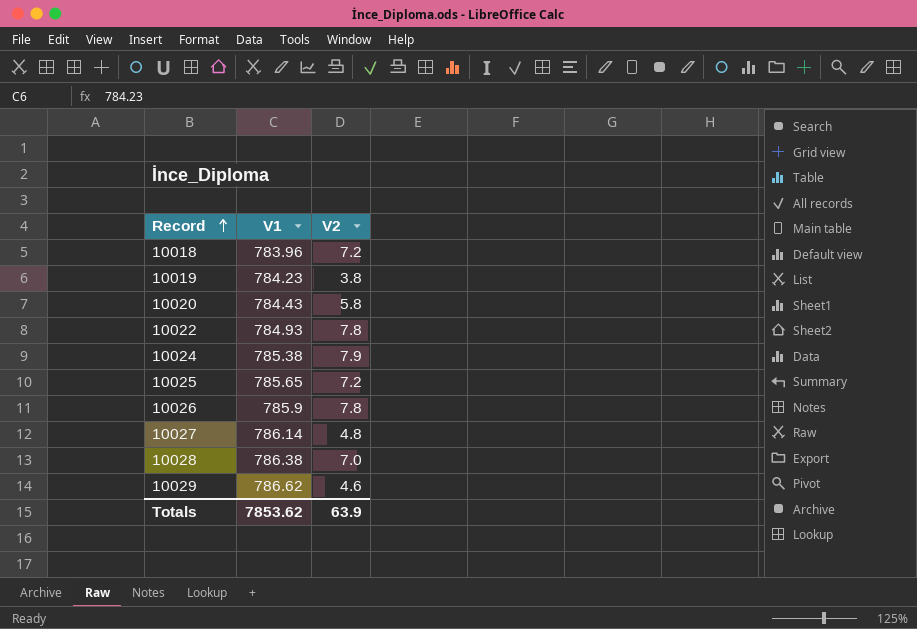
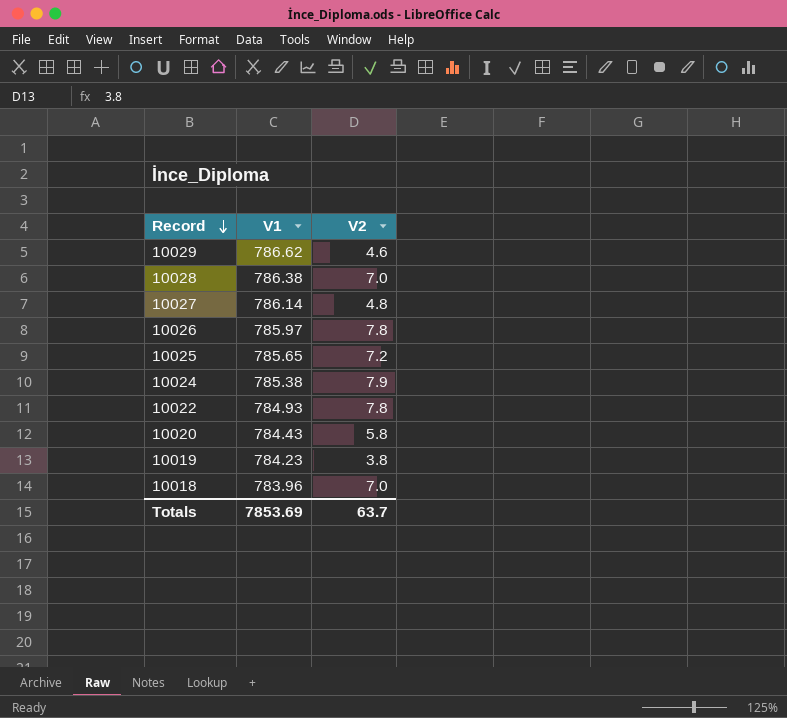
row order: Record ascending -> Record descending
10026 | V1: 785.9 -> 785.97
10018 | V2: 7.2 -> 7.0
Totals | V1: 7853.62 -> 7853.69
Totals | V2: 63.9 -> 63.7

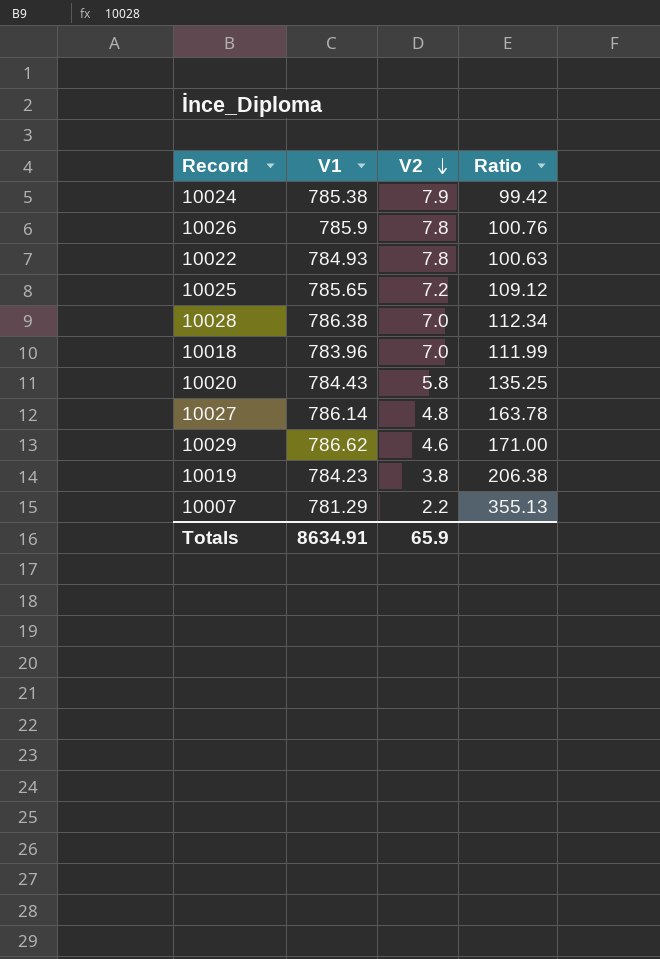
row order: Record descending -> V2 descending
column Ratio | formula: none -> [V1] / [V2]
10026 | V1: 785.97 -> 785.9
row 10007: none -> 781.29 | 2.2 | 355.13
Totals | V1: 7853.69 -> 8634.91
Totals | V2: 63.7 -> 65.9

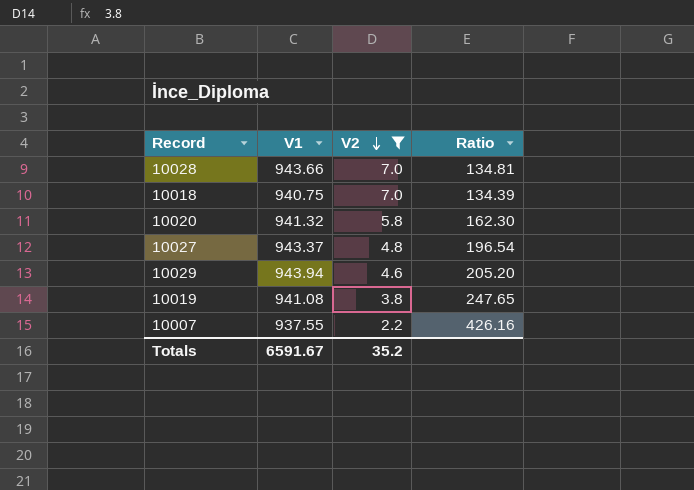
filter: none -> V2 <= 7.0
10028 | V1: 786.38 -> 943.66
10028 | Ratio: 112.34 -> 134.81
10018 | V1: 783.96 -> 940.75
10018 | Ratio: 111.99 -> 134.39
10020 | V1: 784.43 -> 941.32
10020 | Ratio: 135.25 -> 162.30
10027 | V1: 786.14 -> 943.37
10027 | Ratio: 163.78 -> 196.54
10029 | V1: 786.62 -> 943.94
10029 | Ratio: 171.00 -> 205.20
10019 | V1: 784.23 -> 941.08
10019 | Ratio: 206.38 -> 247.65
10007 | V1: 781.29 -> 937.55
10007 | Ratio: 355.13 -> 426.16
Totals | V1: 8634.91 -> 6591.67
Totals | V2: 65.9 -> 35.2

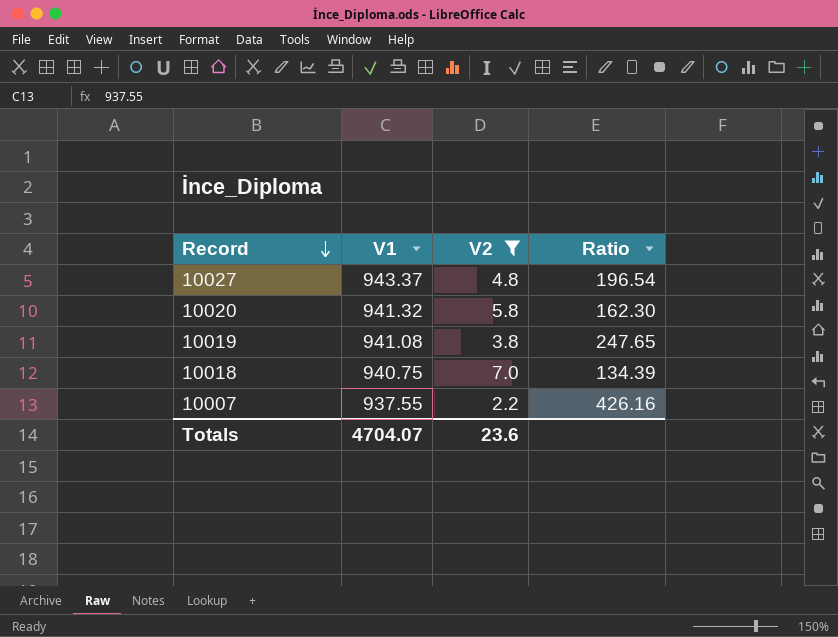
row order: V2 descending -> Record descending
row 10028: 943.66 | 7.0 | 134.81 -> none
row 10029: 943.94 | 4.6 | 205.20 -> none
Totals | V1: 6591.67 -> 4704.07
Totals | V2: 35.2 -> 23.6

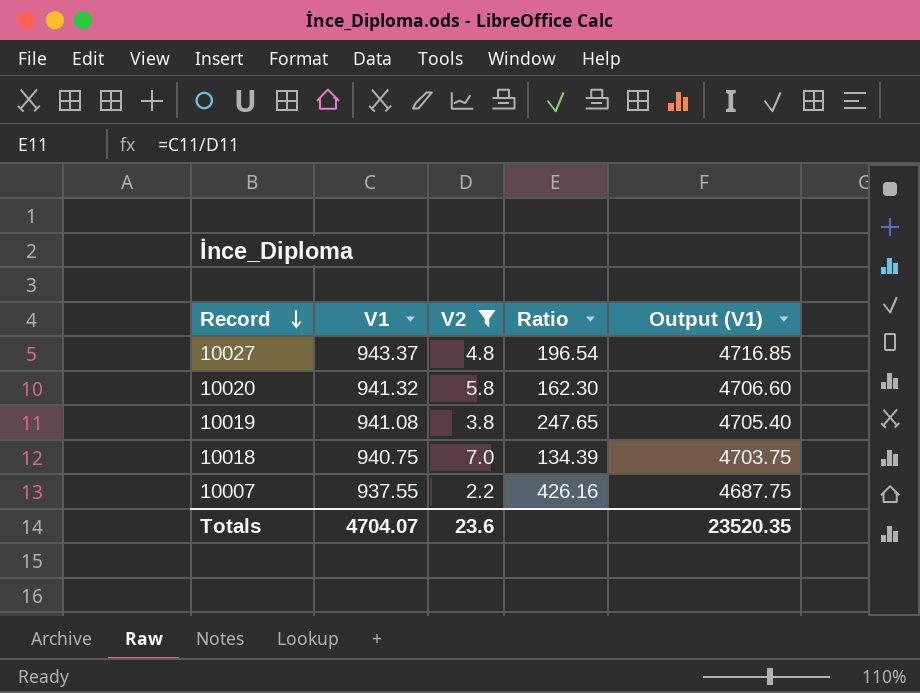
column Output (V1) | formula: none -> [V1] * 5

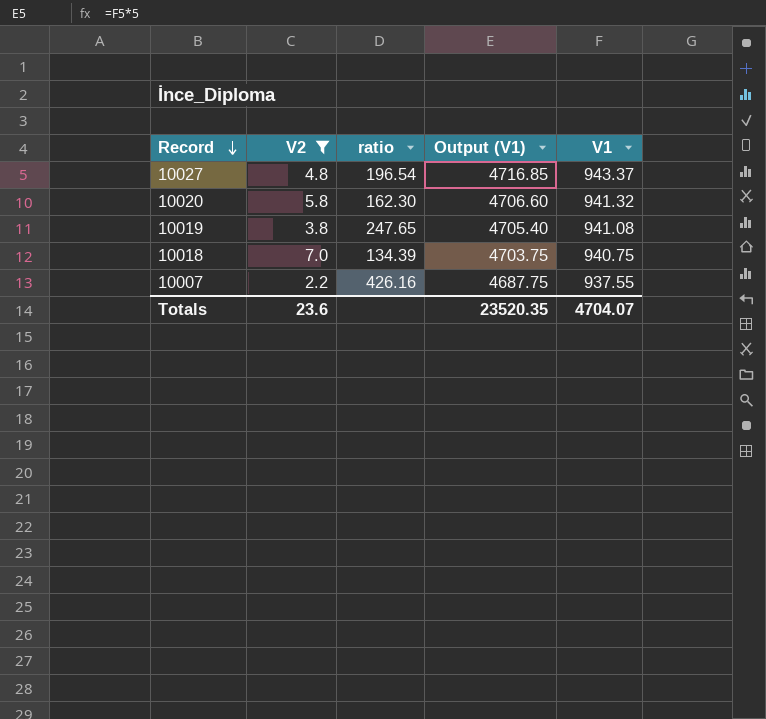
column name: Ratio -> ratio
column V1 | position: 2 -> 5

